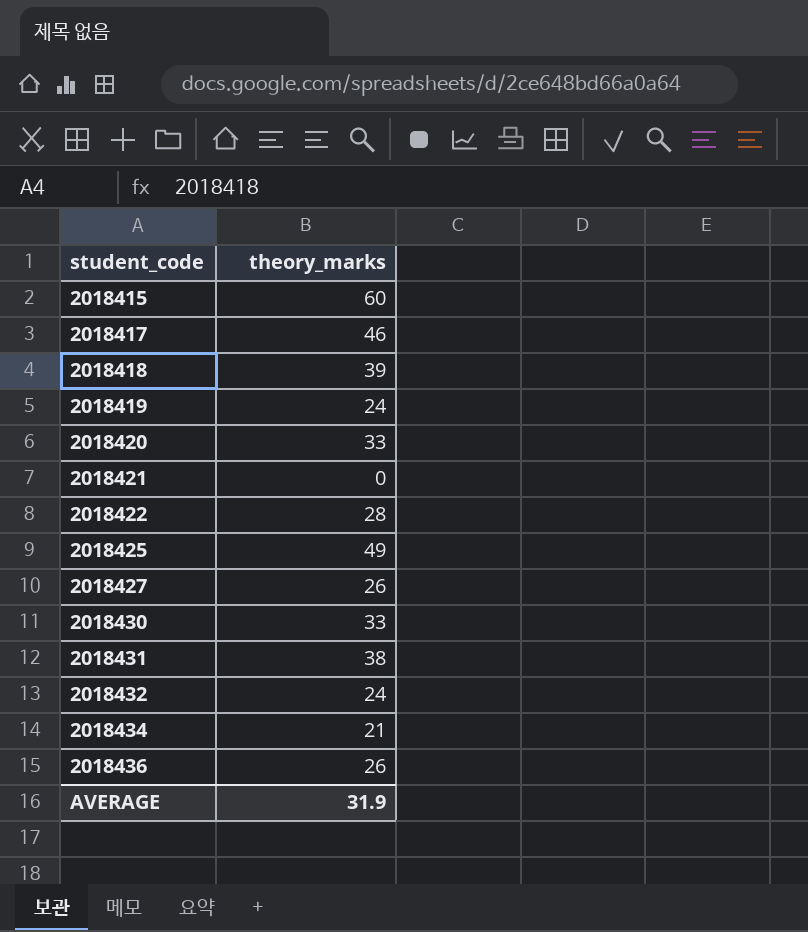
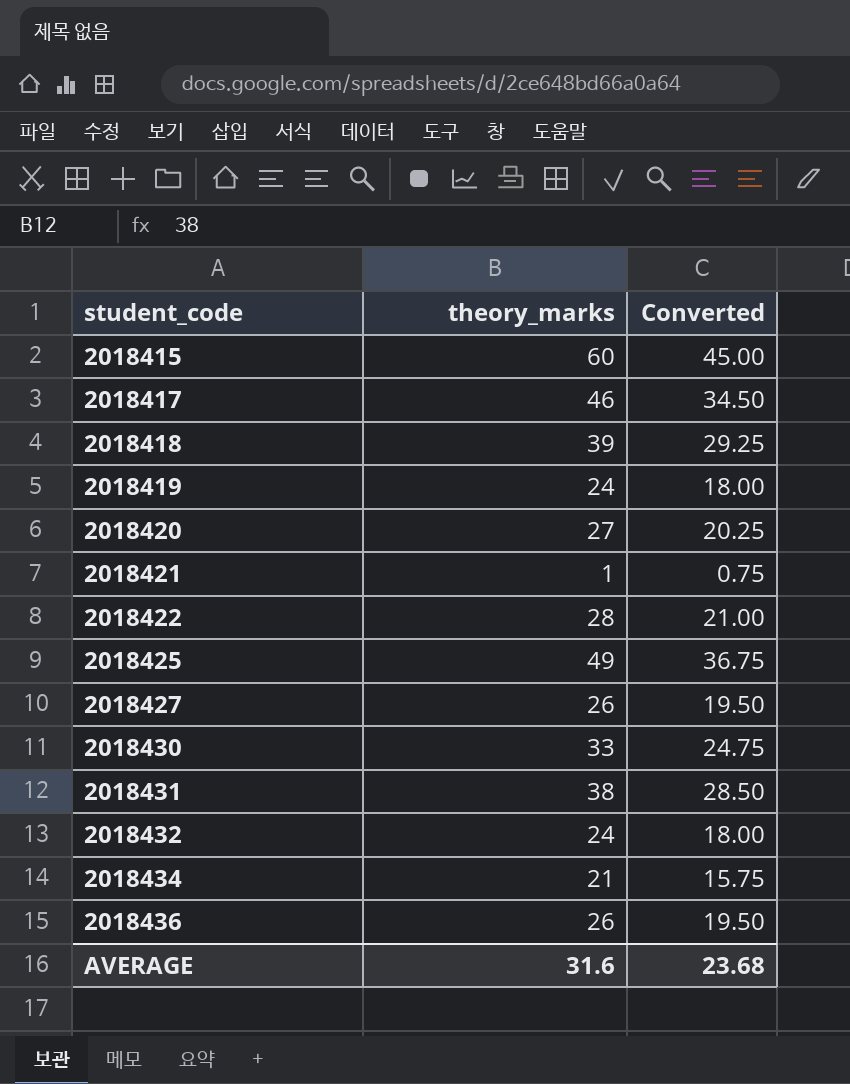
column Converted | formula: none -> [theory_marks] * 0.75
2018420 | theory_marks: 33 -> 27
2018421 | theory_marks: 0 -> 1
AVERAGE | theory_marks: 31.9 -> 31.6

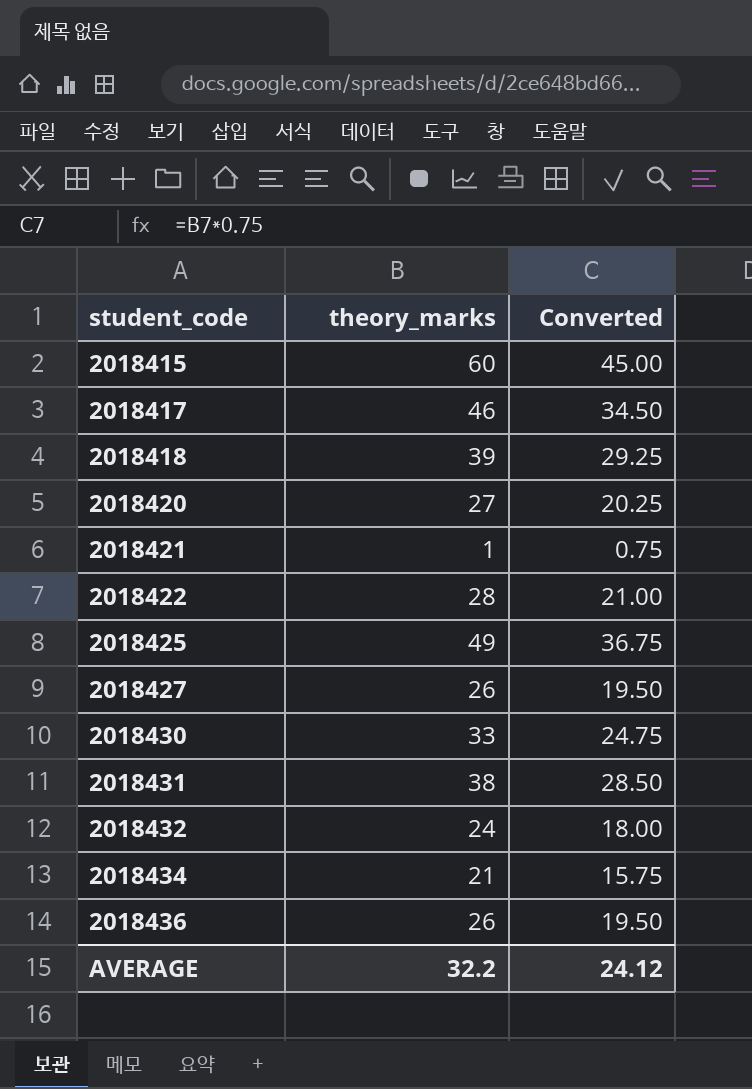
row 2018419: 24 | 18.00 -> none
AVERAGE | theory_marks: 31.6 -> 32.2
AVERAGE | Converted: 23.68 -> 24.12

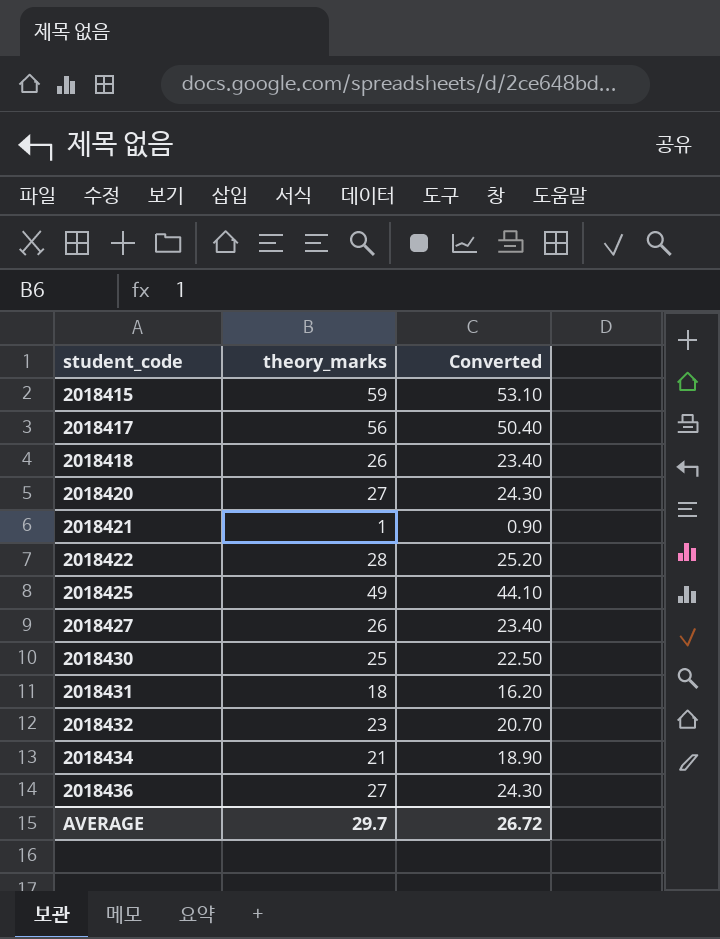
column Converted | formula: [theory_marks] * 0.75 -> [theory_marks] * 0.9
2018415 | theory_marks: 60 -> 59
2018417 | theory_marks: 46 -> 56
2018418 | theory_marks: 39 -> 26
2018430 | theory_marks: 33 -> 25
2018431 | theory_marks: 38 -> 18
2018432 | theory_marks: 24 -> 23
2018436 | theory_marks: 26 -> 27
AVERAGE | theory_marks: 32.2 -> 29.7
AVERAGE | Converted: 24.12 -> 26.72

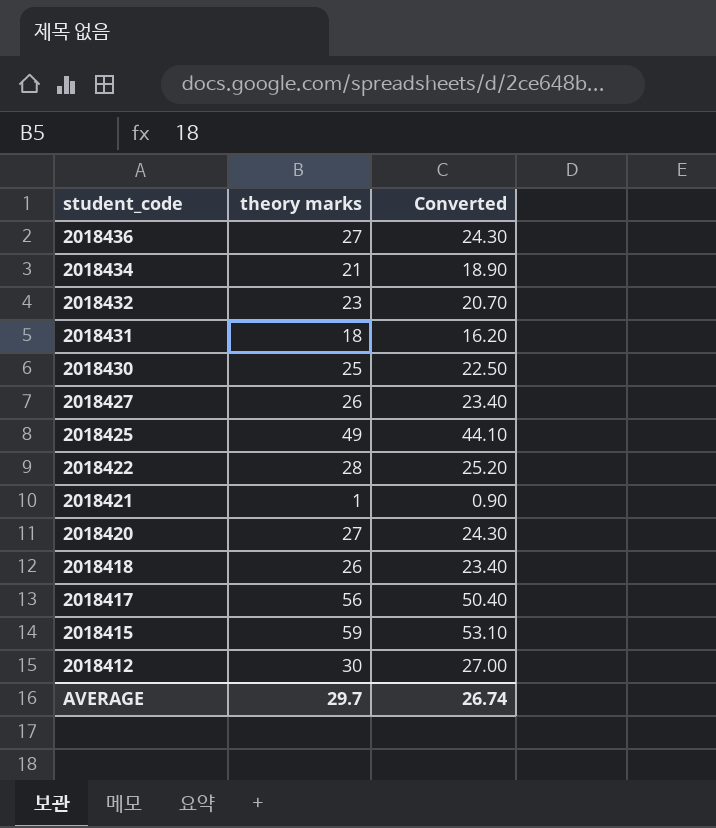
row order: student_code ascending -> student_code descending
column name: theory_marks -> theory marks
row 2018412: none -> 30 | 27.00
AVERAGE | Converted: 26.72 -> 26.74

